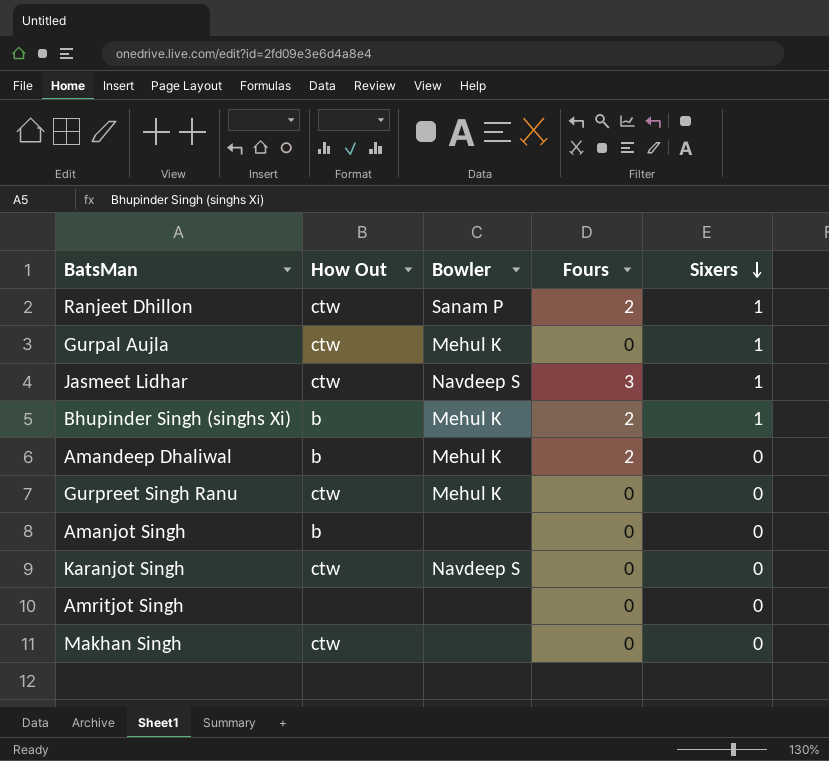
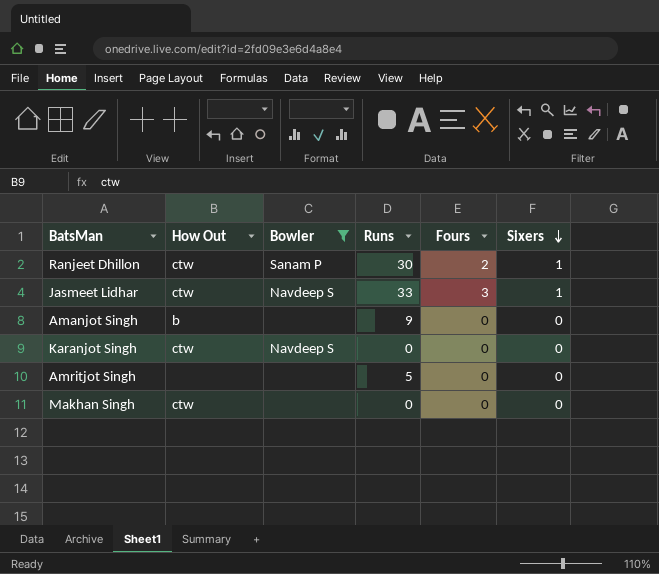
filter: none -> Bowler != Mehul K
column Runs | position: none -> 4

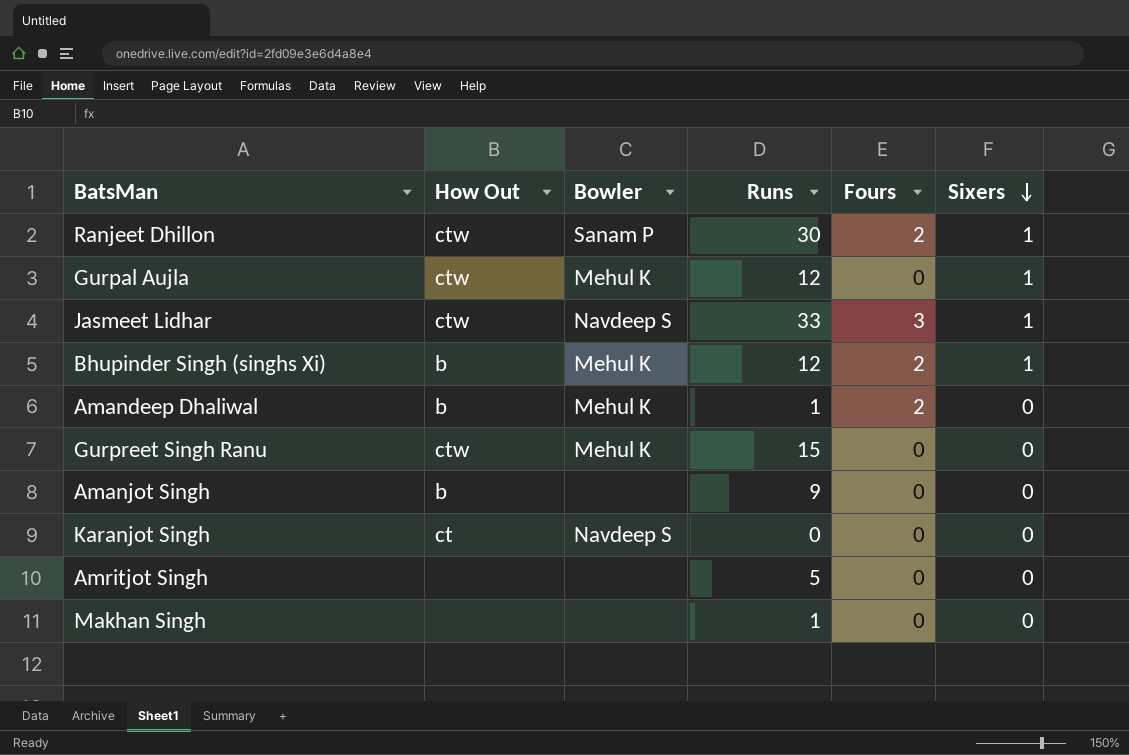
filter: Bowler != Mehul K -> none
Karanjot Singh | How Out: ctw -> ct
Makhan Singh | How Out: ctw -> none
Makhan Singh | Runs: 0 -> 1

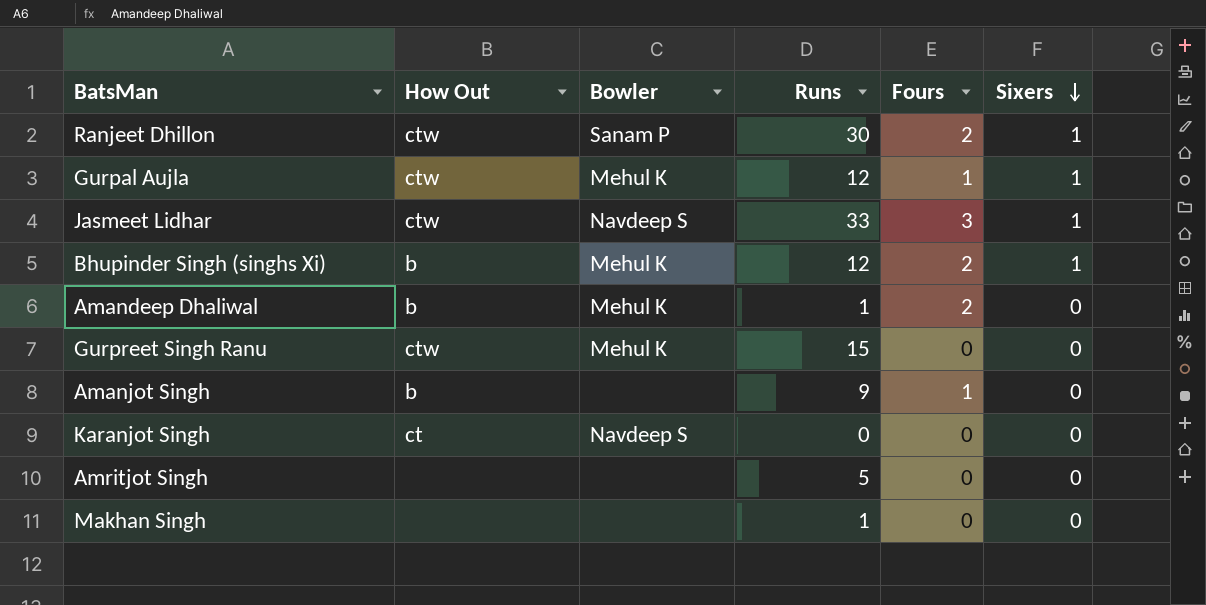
Gurpal Aujla | Fours: 0 -> 1
Amanjot Singh | Fours: 0 -> 1

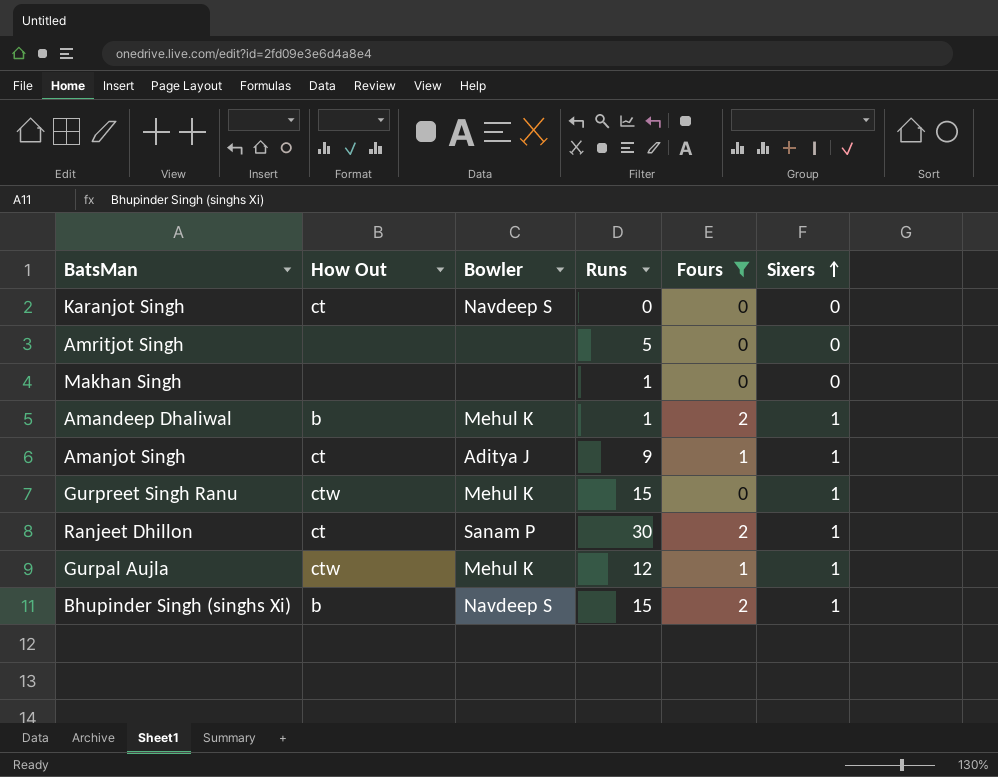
filter: none -> Fours != 3
row order: Sixers descending -> Sixers ascending
Amandeep Dhaliwal | Sixers: 0 -> 1
Amanjot Singh | How Out: b -> ct
Amanjot Singh | Bowler: none -> Aditya J
Amanjot Singh | Sixers: 0 -> 1
Gurpreet Singh Ranu | Sixers: 0 -> 1
Ranjeet Dhillon | How Out: ctw -> ct
Bhupinder Singh (singhs Xi) | Bowler: Mehul K -> Navdeep S
Bhupinder Singh (singhs Xi) | Runs: 12 -> 15

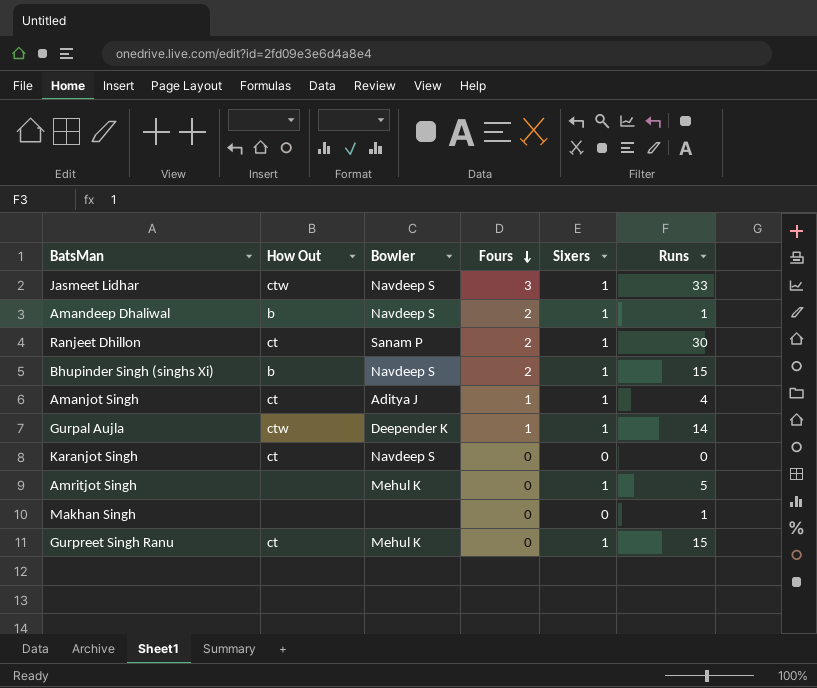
filter: Fours != 3 -> none
row order: Sixers ascending -> Fours descending
column Runs | position: 4 -> 6
Amandeep Dhaliwal | Bowler: Mehul K -> Navdeep S
Amanjot Singh | Runs: 9 -> 4
Gurpal Aujla | Bowler: Mehul K -> Deepender K
Gurpal Aujla | Runs: 12 -> 14
Amritjot Singh | Bowler: none -> Mehul K
Amritjot Singh | Sixers: 0 -> 1
Gurpreet Singh Ranu | How Out: ctw -> ct

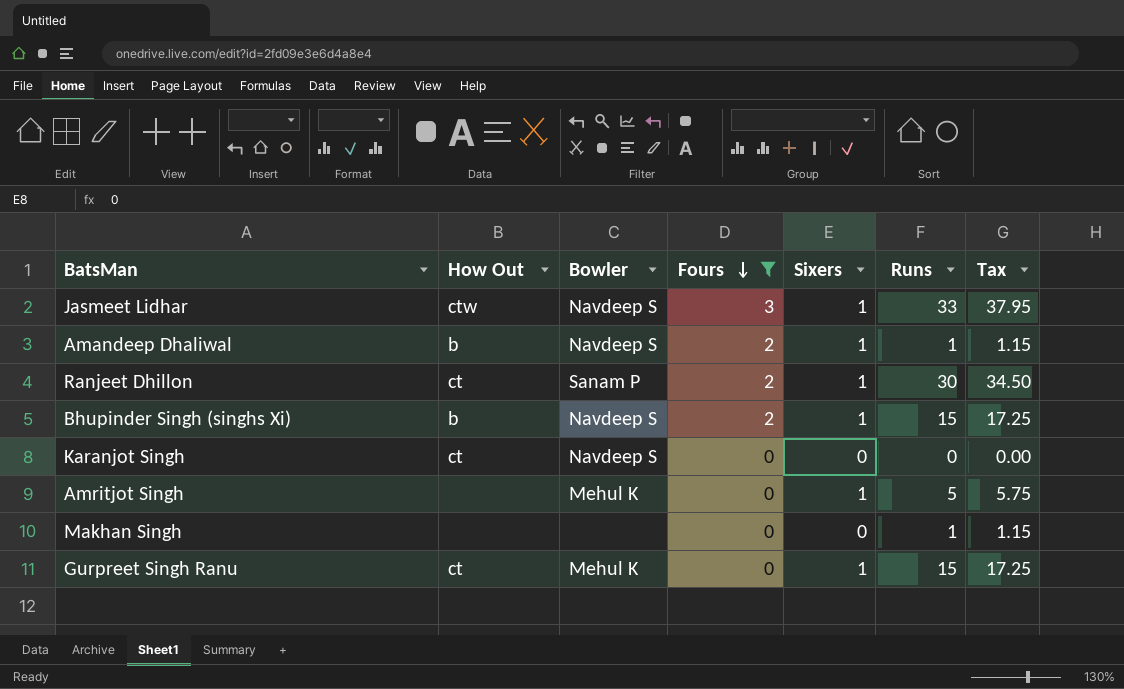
filter: none -> Fours != 1
column Tax | formula: none -> [Runs] * 1.15

